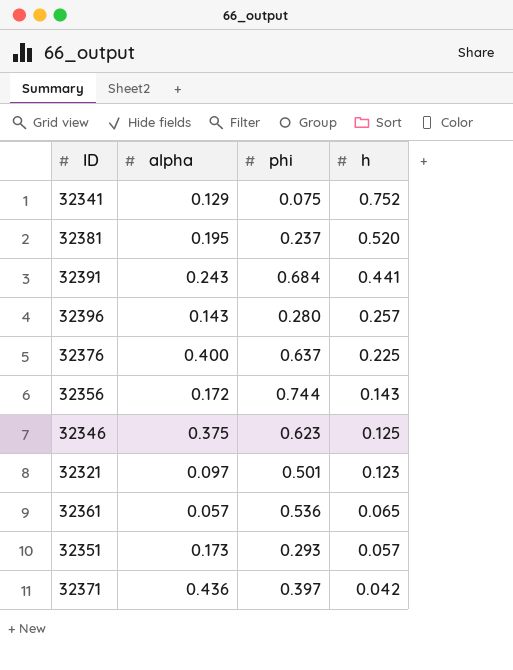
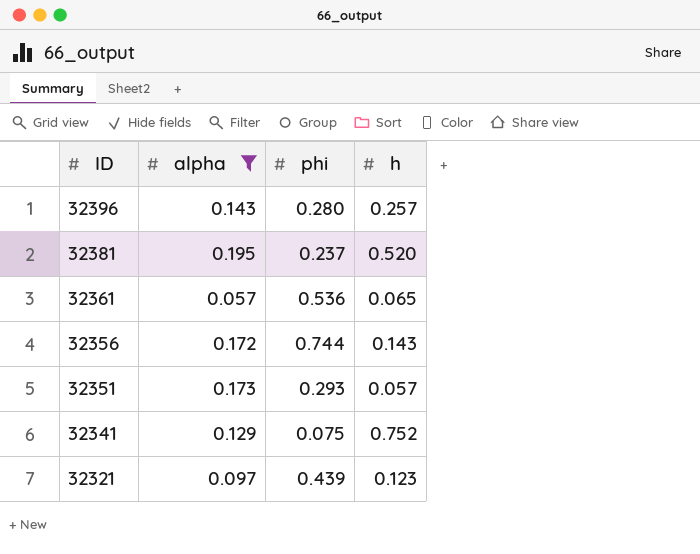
filter: none -> alpha <= 0.195
row order: h descending -> ID descending
32321 | phi: 0.501 -> 0.439

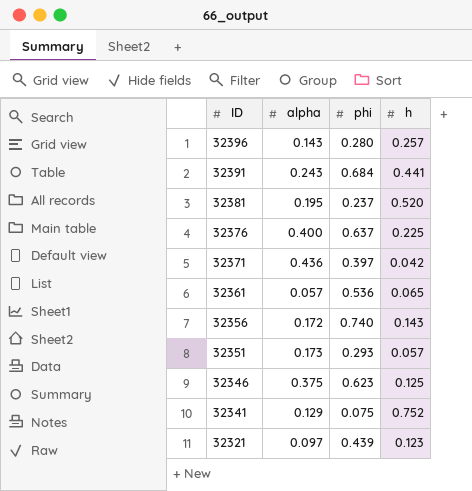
filter: alpha <= 0.195 -> none
32356 | phi: 0.744 -> 0.740

